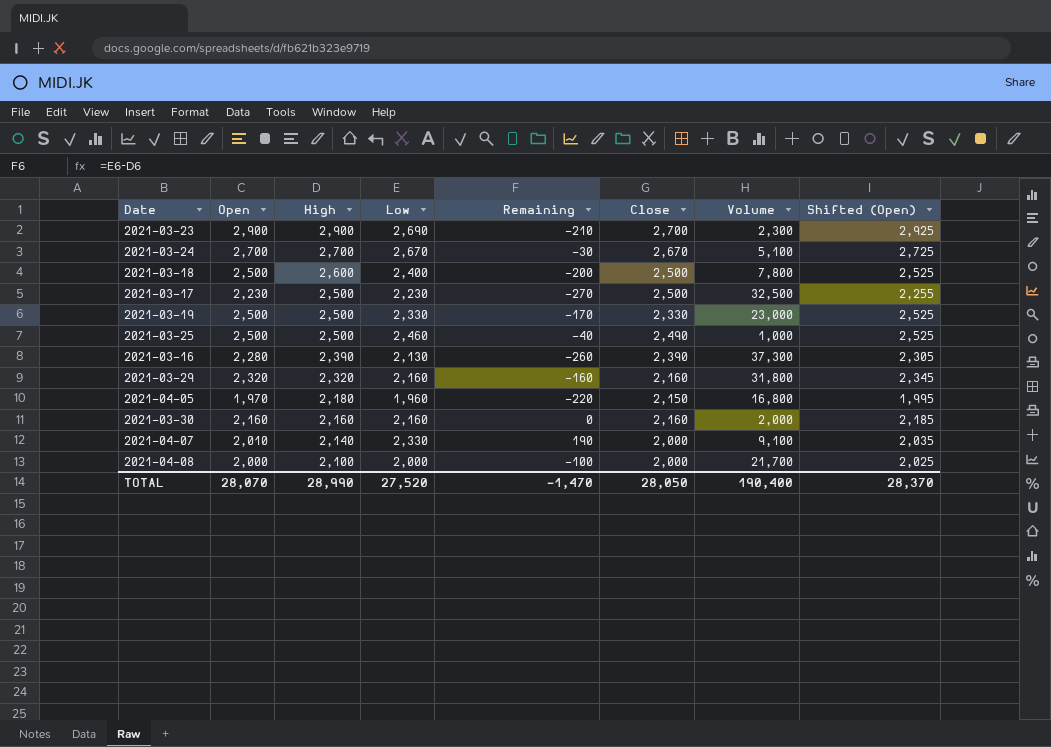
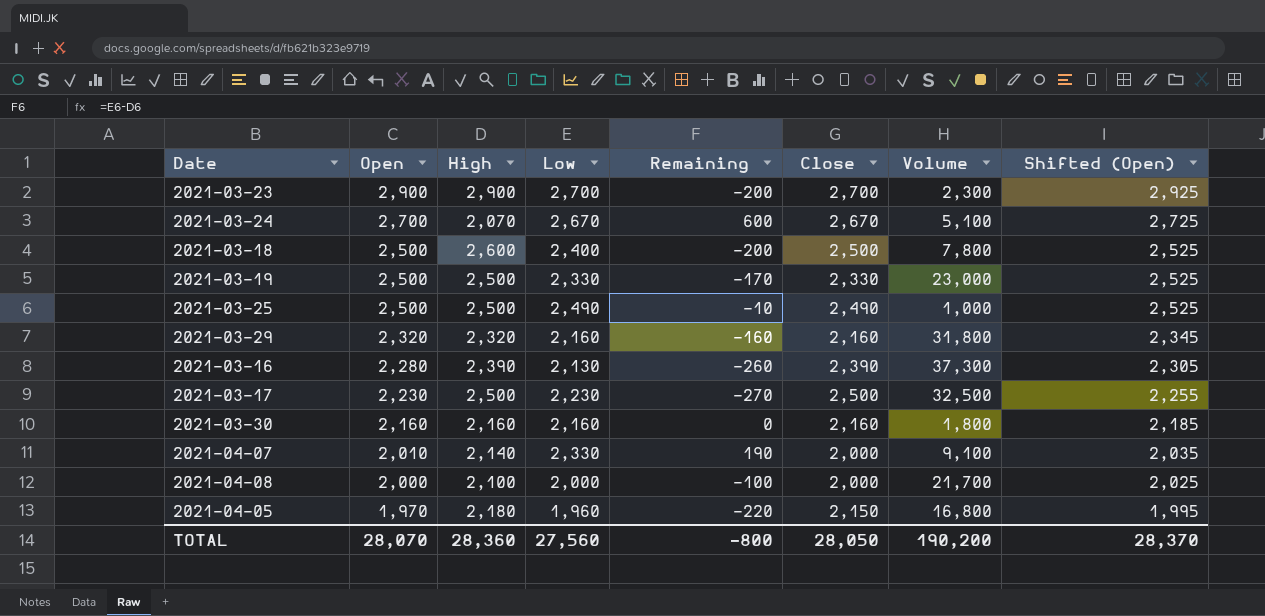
row order: High descending -> Open descending
2021-03-23 | Low: 2,690 -> 2,700
2021-03-23 | Remaining: -210 -> -200
2021-03-24 | High: 2,700 -> 2,070
2021-03-24 | Remaining: -30 -> 600
2021-03-25 | Low: 2,460 -> 2,490
2021-03-25 | Remaining: -40 -> -10
2021-03-30 | Volume: 2,000 -> 1,800
TOTAL | High: 28,990 -> 28,360
TOTAL | Low: 27,520 -> 27,560
TOTAL | Remaining: -1,470 -> -800
TOTAL | Volume: 190,400 -> 190,200

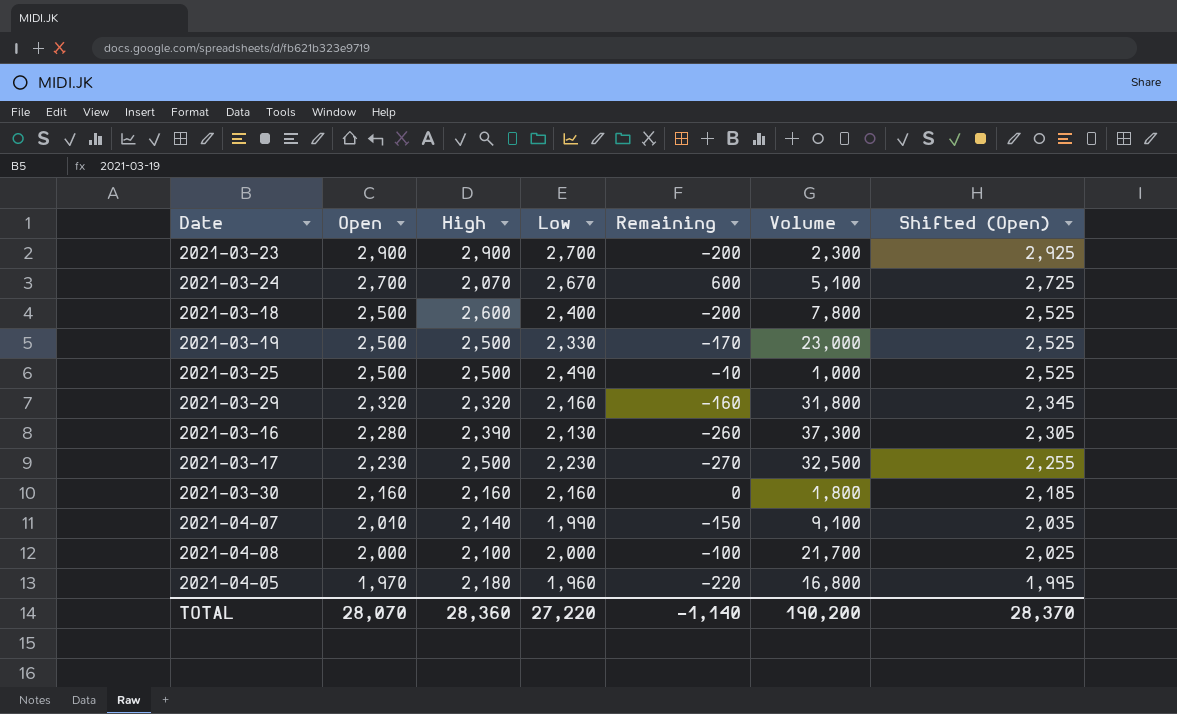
column Close | position: 6 -> none
2021-04-07 | Low: 2,330 -> 1,990
2021-04-07 | Remaining: 190 -> -150
TOTAL | Low: 27,560 -> 27,220
TOTAL | Remaining: -800 -> -1,140

